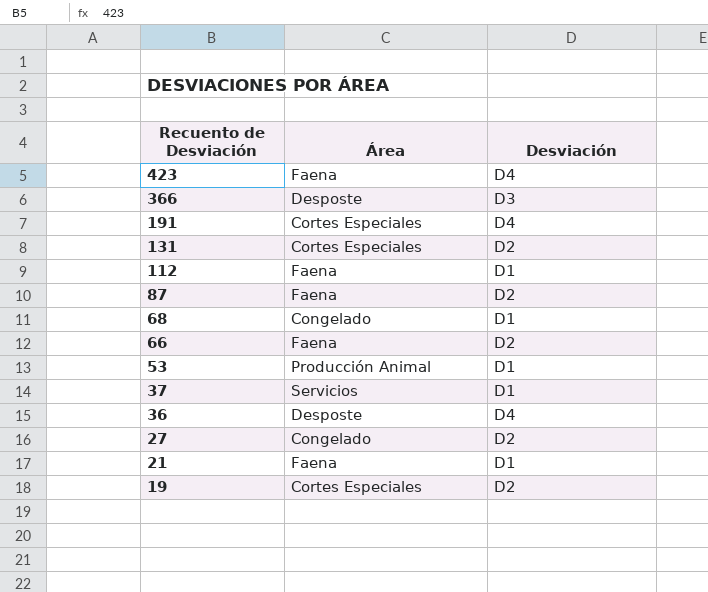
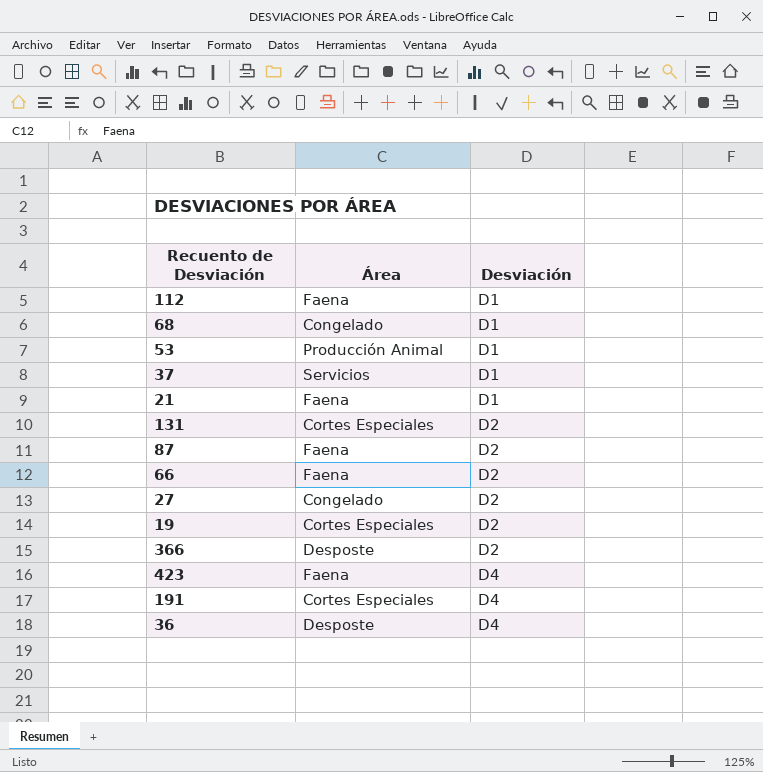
row order: Recuento de Desviación descending -> Desviación ascending
366 | Desviación: D3 -> D2

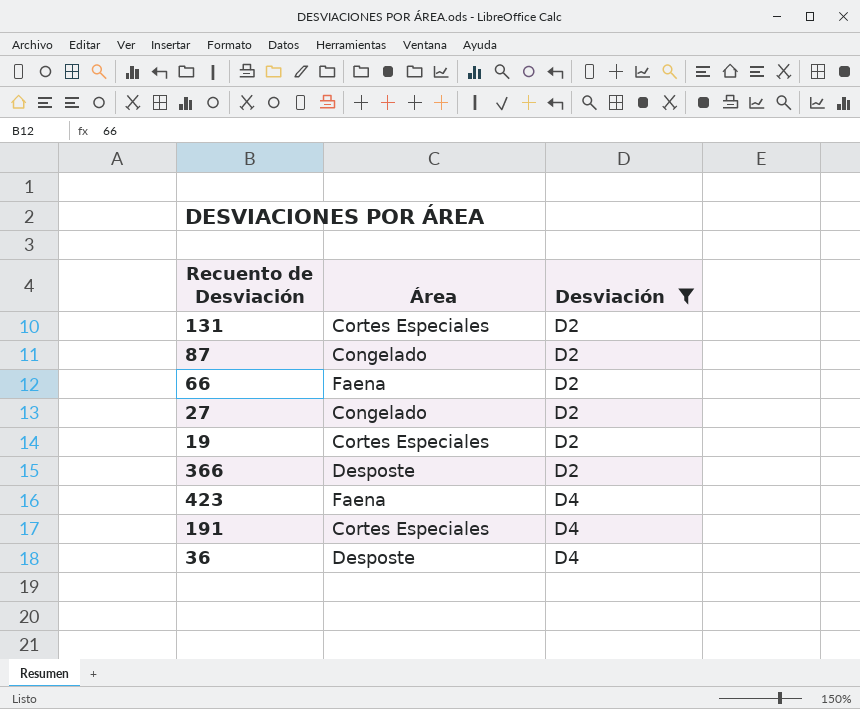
filter: none -> Desviación != D1
87 | Área: Faena -> Congelado

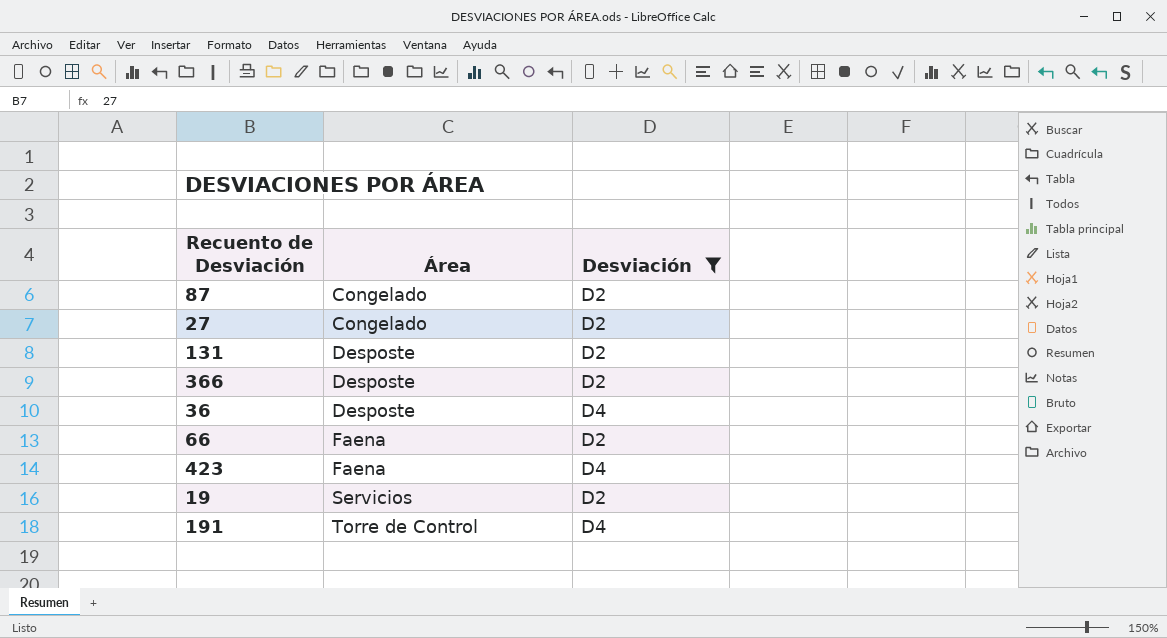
row order: Desviación ascending -> Área ascending
131 | Área: Cortes Especiales -> Desposte
19 | Área: Cortes Especiales -> Servicios
191 | Área: Cortes Especiales -> Torre de Control

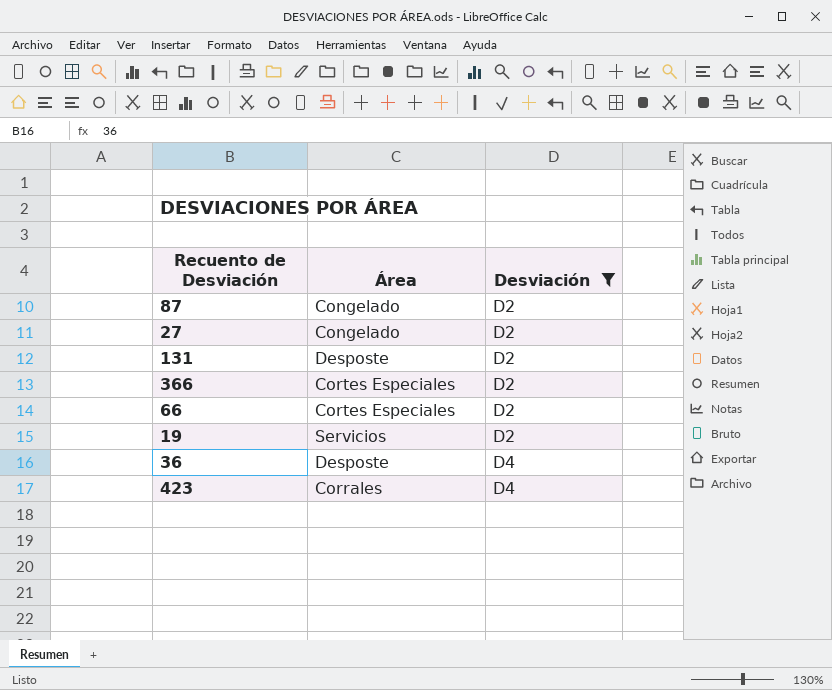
row order: Área ascending -> Desviación ascending
row 191: Torre de Control | D4 -> none
366 | Área: Desposte -> Cortes Especiales
66 | Área: Faena -> Cortes Especiales
423 | Área: Faena -> Corrales

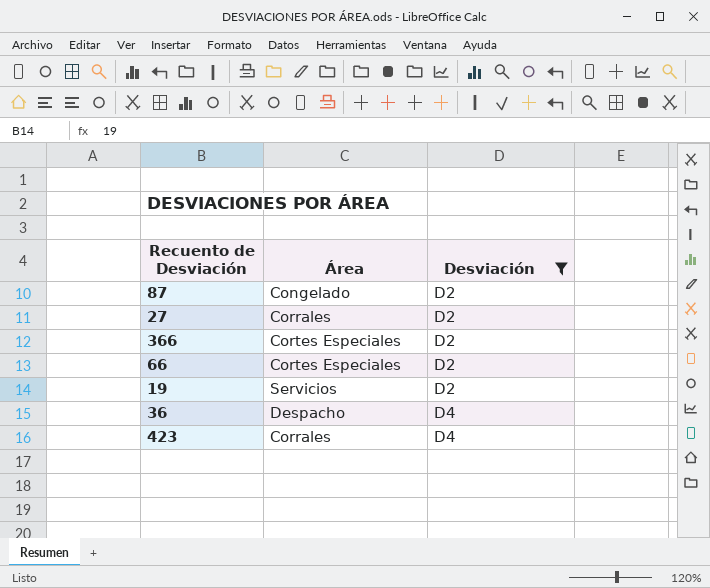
row 131: Desposte | D2 -> none
27 | Área: Congelado -> Corrales
36 | Área: Desposte -> Despacho

